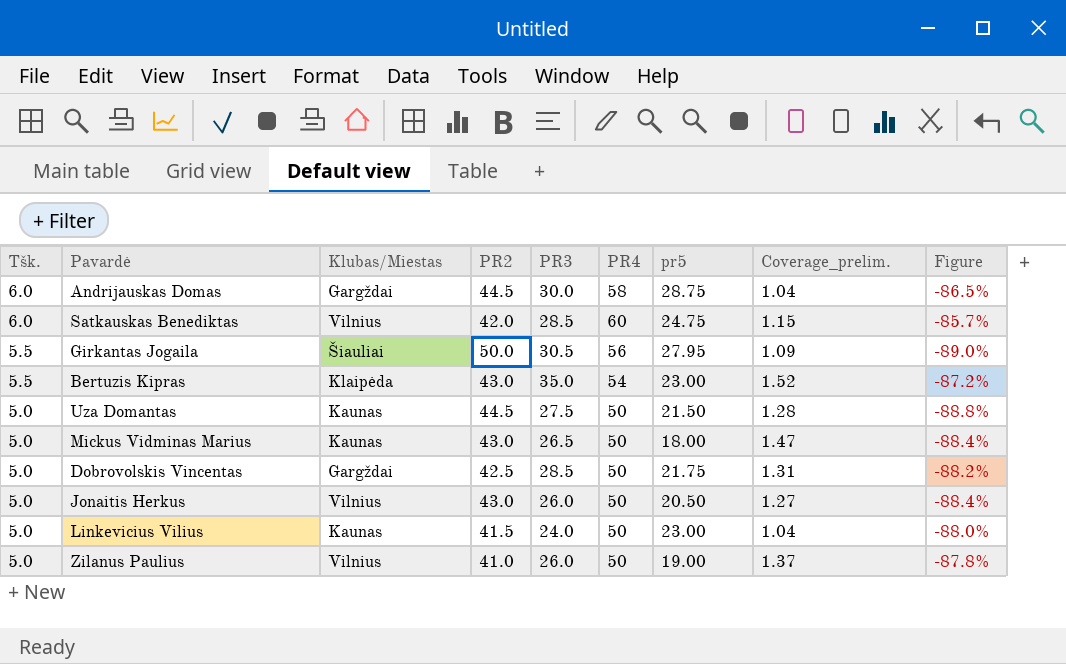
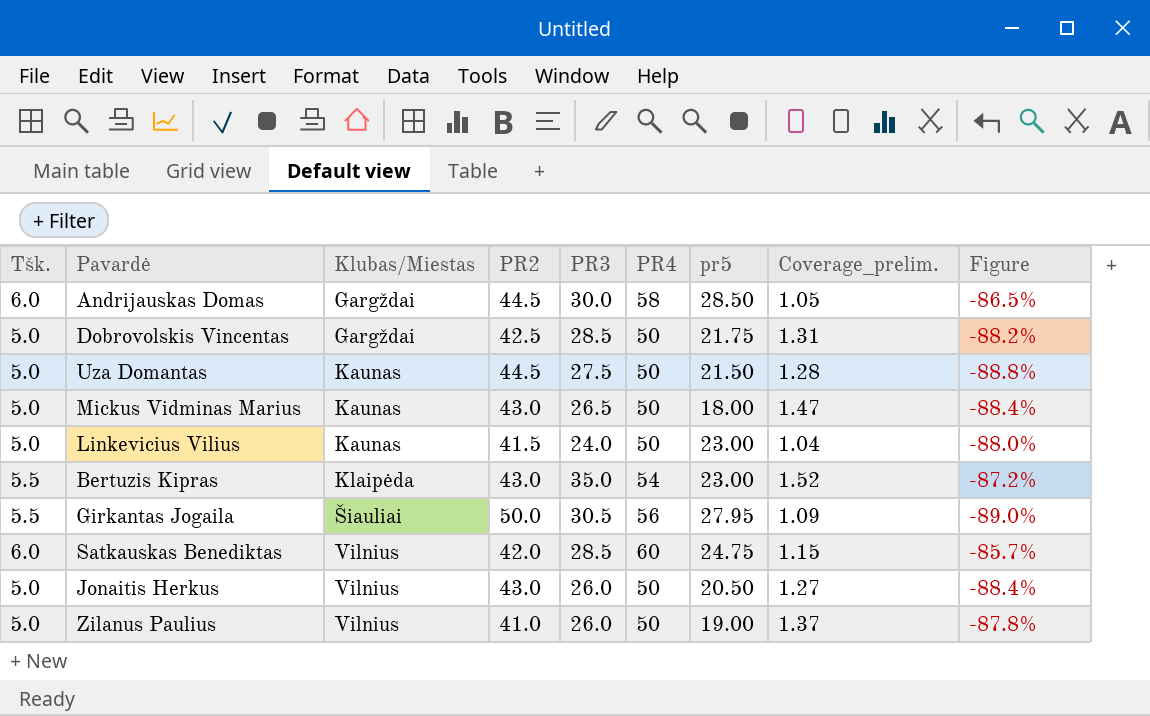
row order: Tšk. descending -> Klubas/Miestas ascending
Andrijauskas Domas | pr5: 28.75 -> 28.50
Andrijauskas Domas | Coverage_prelim.: 1.04 -> 1.05

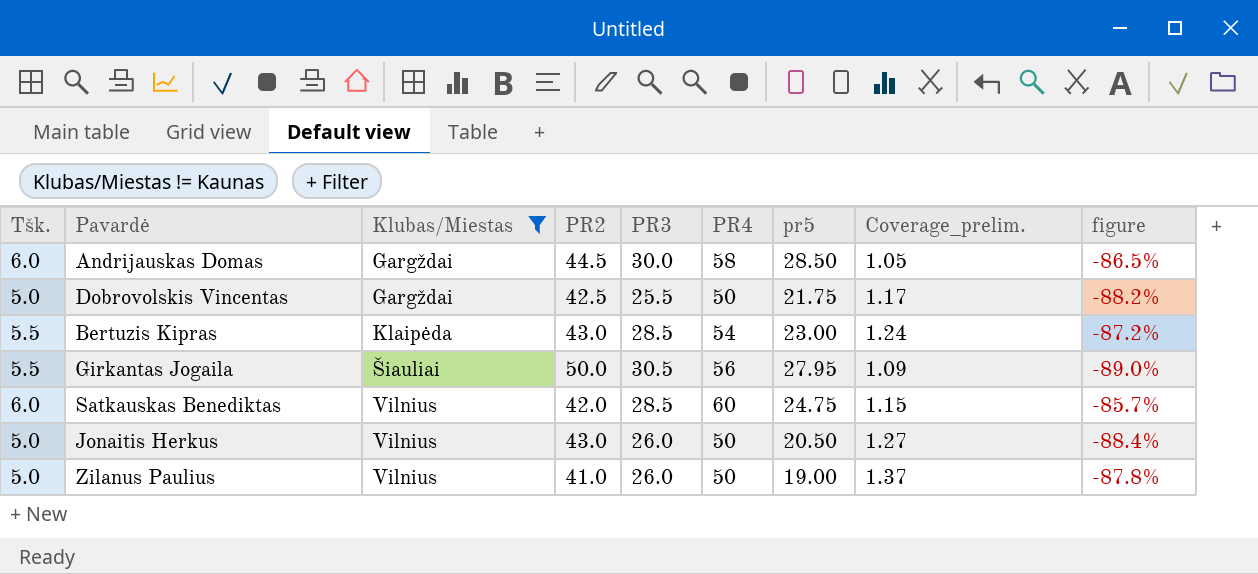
filter: none -> Klubas/Miestas != Kaunas
column name: Figure -> figure
Dobrovolskis Vincentas | PR3: 28.5 -> 25.5
Dobrovolskis Vincentas | Coverage_prelim.: 1.31 -> 1.17
Bertuzis Kipras | PR3: 35.0 -> 28.5
Bertuzis Kipras | Coverage_prelim.: 1.52 -> 1.24

